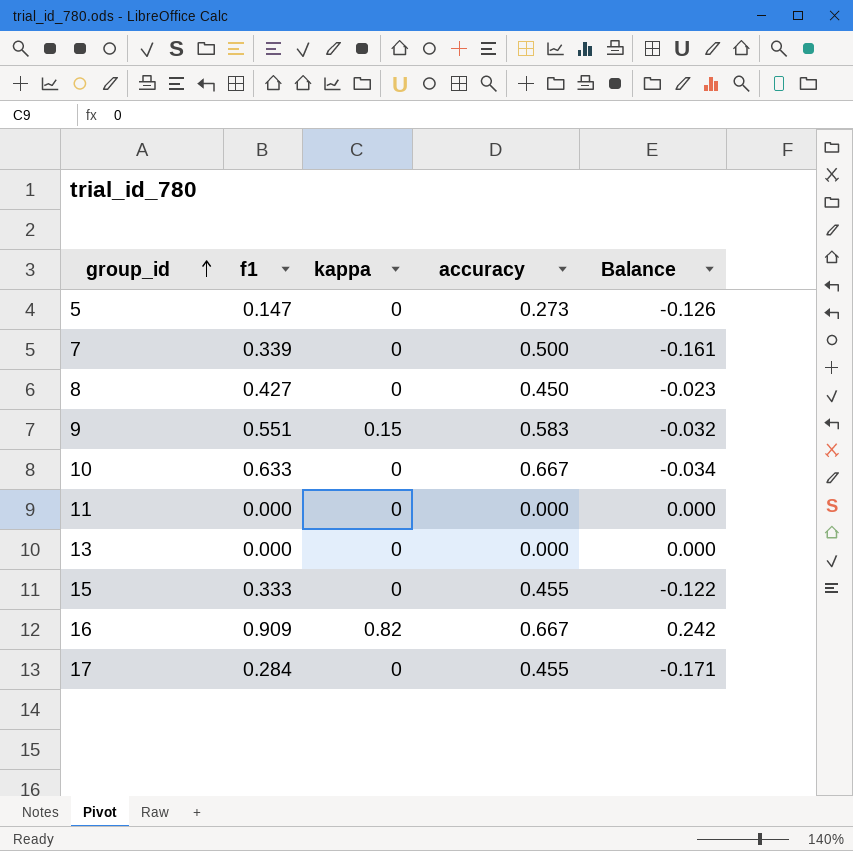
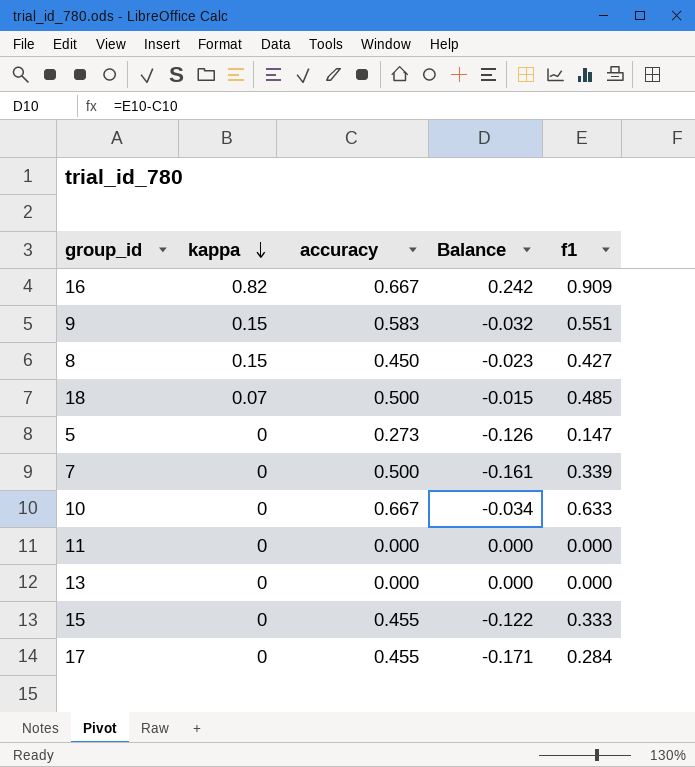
row order: group_id ascending -> kappa descending
column f1 | position: 2 -> 5
8 | kappa: 0 -> 0.15
row 18: none -> 0.07 | 0.500 | -0.015 | 0.485

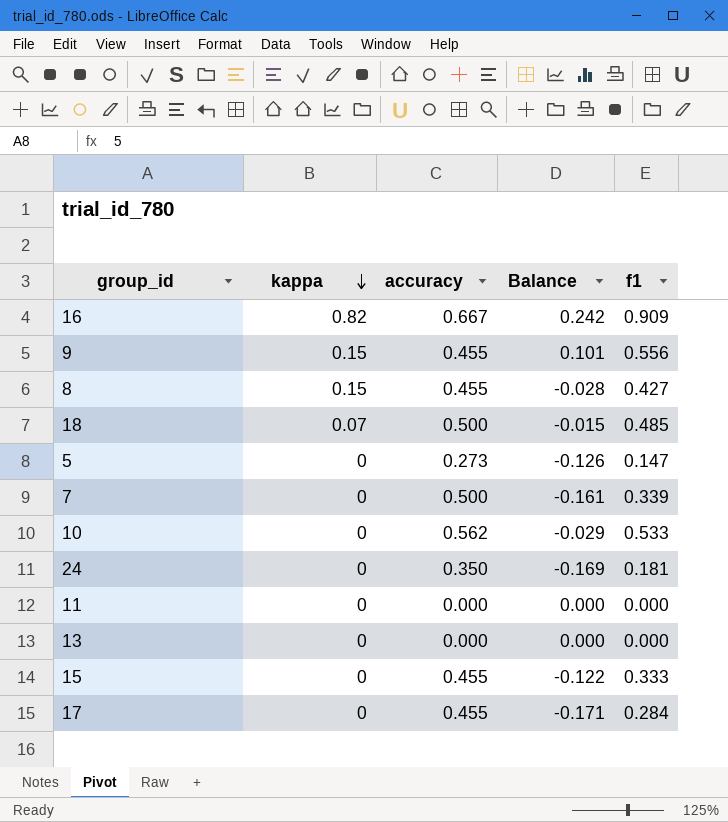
9 | accuracy: 0.583 -> 0.455
9 | Balance: -0.032 -> 0.101
9 | f1: 0.551 -> 0.556
8 | accuracy: 0.450 -> 0.455
8 | Balance: -0.023 -> -0.028
10 | accuracy: 0.667 -> 0.562
10 | Balance: -0.034 -> -0.029
10 | f1: 0.633 -> 0.533
row 24: none -> 0 | 0.350 | -0.169 | 0.181

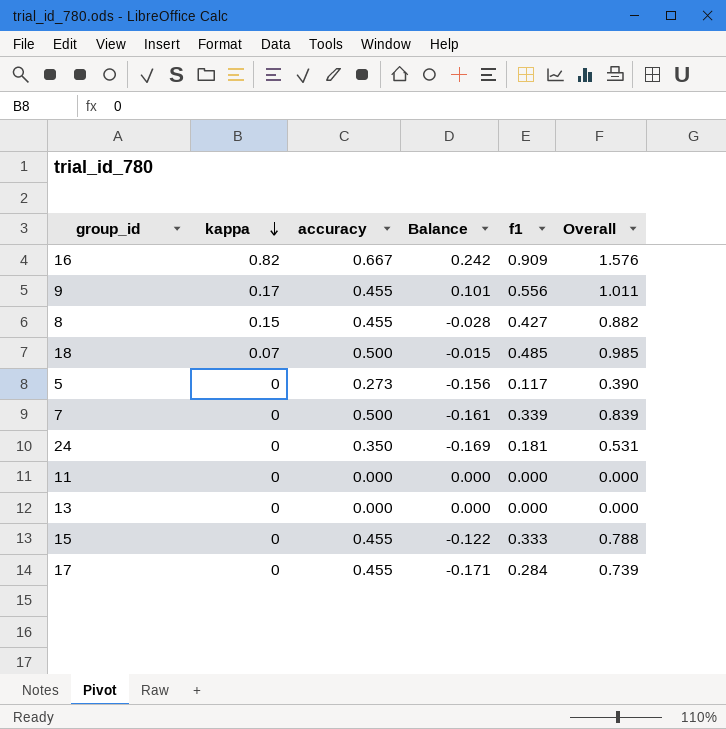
column Overall | formula: none -> [accuracy] + [f1]
row 10: 0 | 0.562 | -0.029 | 0.533 -> none
9 | kappa: 0.15 -> 0.17
5 | Balance: -0.126 -> -0.156
5 | f1: 0.147 -> 0.117

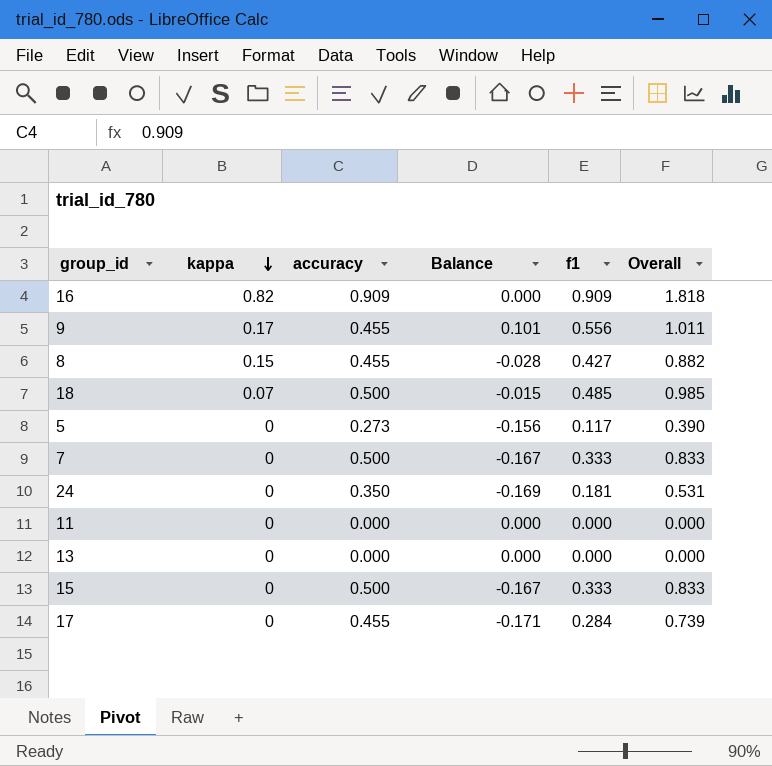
16 | accuracy: 0.667 -> 0.909
16 | Balance: 0.242 -> 0.000
16 | Overall: 1.576 -> 1.818
7 | Balance: -0.161 -> -0.167
7 | f1: 0.339 -> 0.333
7 | Overall: 0.839 -> 0.833
15 | accuracy: 0.455 -> 0.500
15 | Balance: -0.122 -> -0.167
15 | Overall: 0.788 -> 0.833

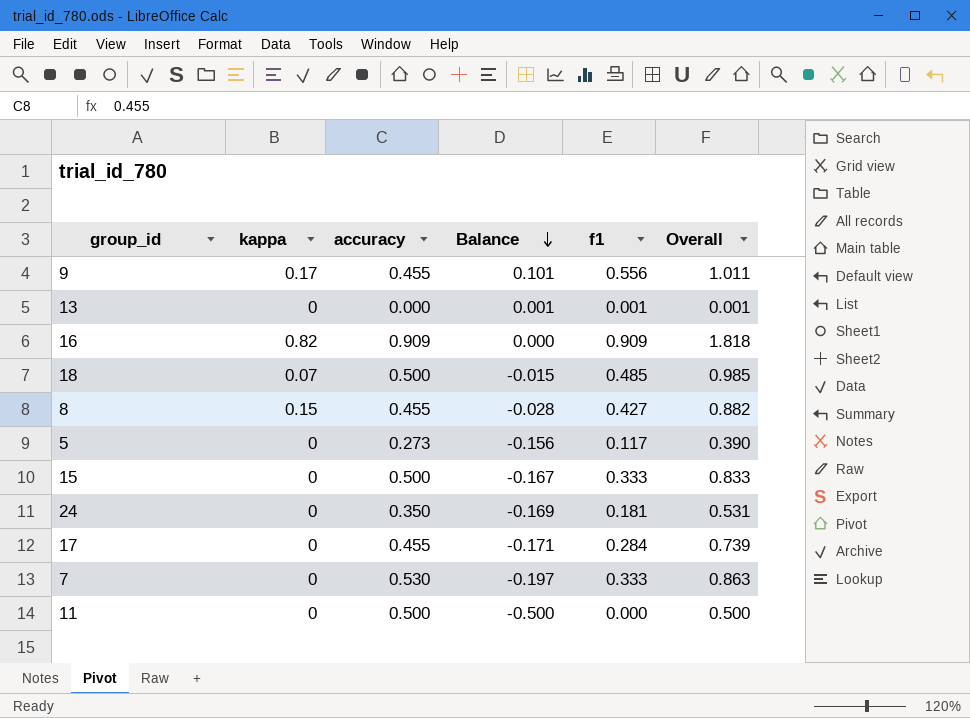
row order: kappa descending -> Balance descending
13 | Balance: 0.000 -> 0.001
13 | f1: 0.000 -> 0.001
13 | Overall: 0.000 -> 0.001
7 | accuracy: 0.500 -> 0.530
7 | Balance: -0.167 -> -0.197
7 | Overall: 0.833 -> 0.863
11 | accuracy: 0.000 -> 0.500
11 | Balance: 0.000 -> -0.500
11 | Overall: 0.000 -> 0.500

